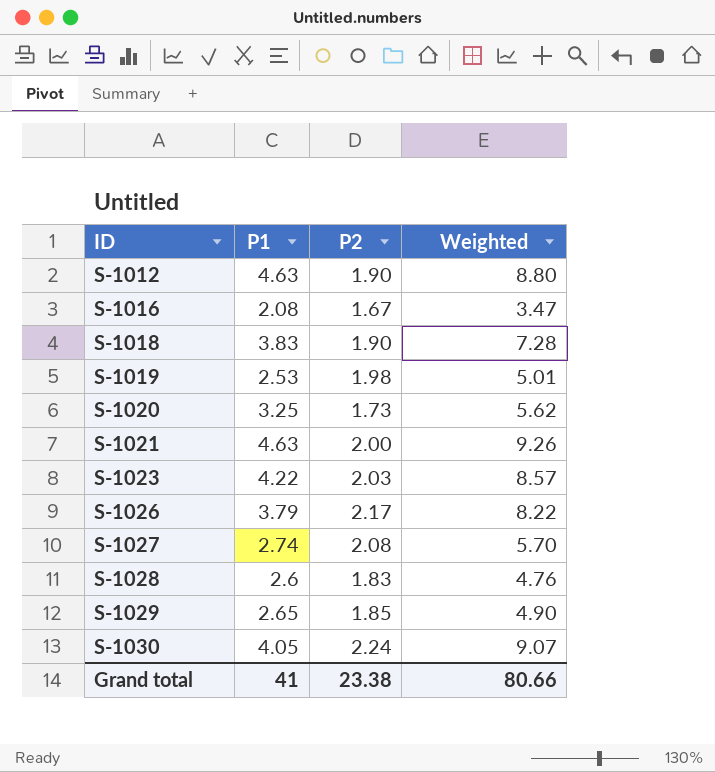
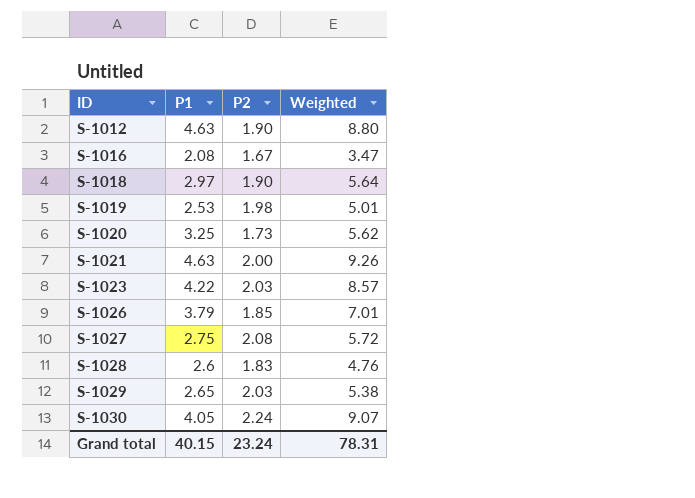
S-1018 | P1: 3.83 -> 2.97
S-1018 | Weighted: 7.28 -> 5.64
S-1026 | P2: 2.17 -> 1.85
S-1026 | Weighted: 8.22 -> 7.01
S-1027 | P1: 2.74 -> 2.75
S-1027 | Weighted: 5.70 -> 5.72
S-1029 | P2: 1.85 -> 2.03
S-1029 | Weighted: 4.90 -> 5.38
Grand total | P1: 41 -> 40.15
Grand total | P2: 23.38 -> 23.24
Grand total | Weighted: 80.66 -> 78.31

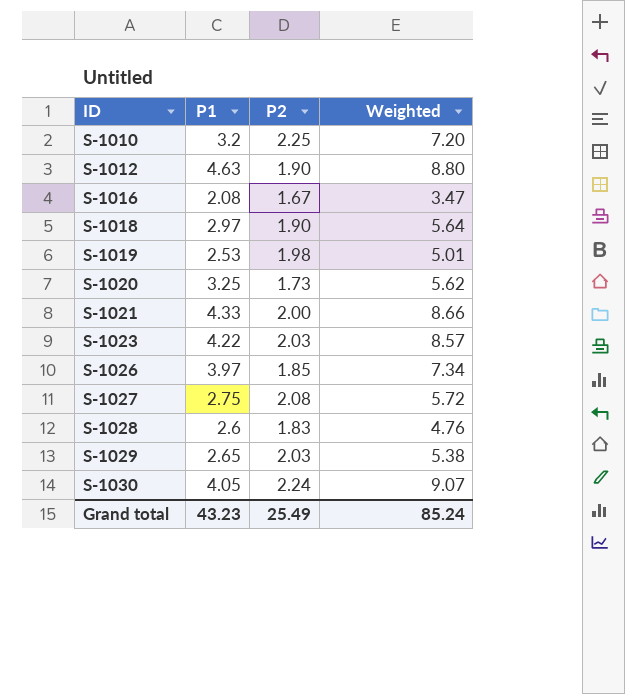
row S-1010: none -> 3.2 | 2.25 | 7.20
S-1021 | P1: 4.63 -> 4.33
S-1021 | Weighted: 9.26 -> 8.66
S-1026 | P1: 3.79 -> 3.97
S-1026 | Weighted: 7.01 -> 7.34
Grand total | P1: 40.15 -> 43.23
Grand total | P2: 23.24 -> 25.49
Grand total | Weighted: 78.31 -> 85.24

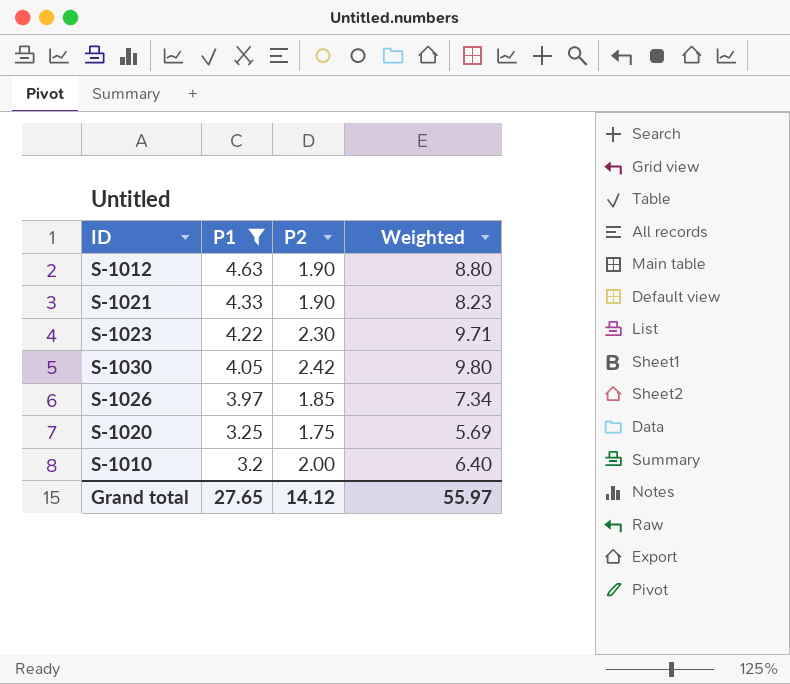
filter: none -> P1 >= 3.2
row order: ID ascending -> P1 descending
S-1021 | P2: 2.00 -> 1.90
S-1021 | Weighted: 8.66 -> 8.23
S-1023 | P2: 2.03 -> 2.30
S-1023 | Weighted: 8.57 -> 9.71
S-1030 | P2: 2.24 -> 2.42
S-1030 | Weighted: 9.07 -> 9.80
S-1020 | P2: 1.73 -> 1.75
S-1020 | Weighted: 5.62 -> 5.69
S-1010 | P2: 2.25 -> 2.00
S-1010 | Weighted: 7.20 -> 6.40
Grand total | P1: 43.23 -> 27.65
Grand total | P2: 25.49 -> 14.12
Grand total | Weighted: 85.24 -> 55.97

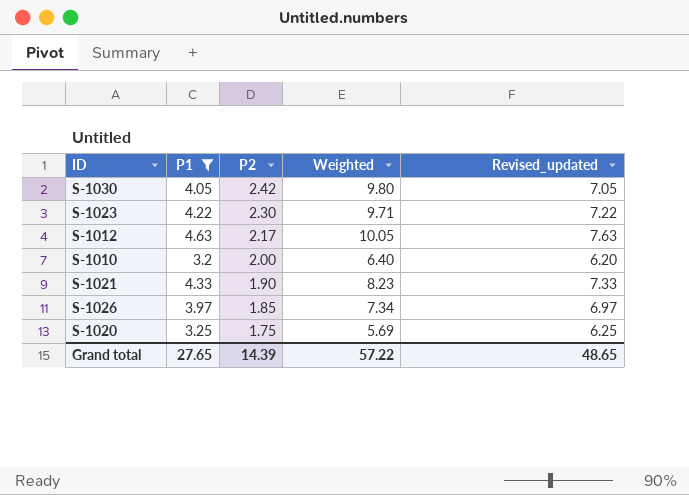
row order: P1 descending -> P2 descending
column Revised_updated | formula: none -> [P1] + 3
S-1012 | P2: 1.90 -> 2.17
S-1012 | Weighted: 8.80 -> 10.05
Grand total | P2: 14.12 -> 14.39
Grand total | Weighted: 55.97 -> 57.22

